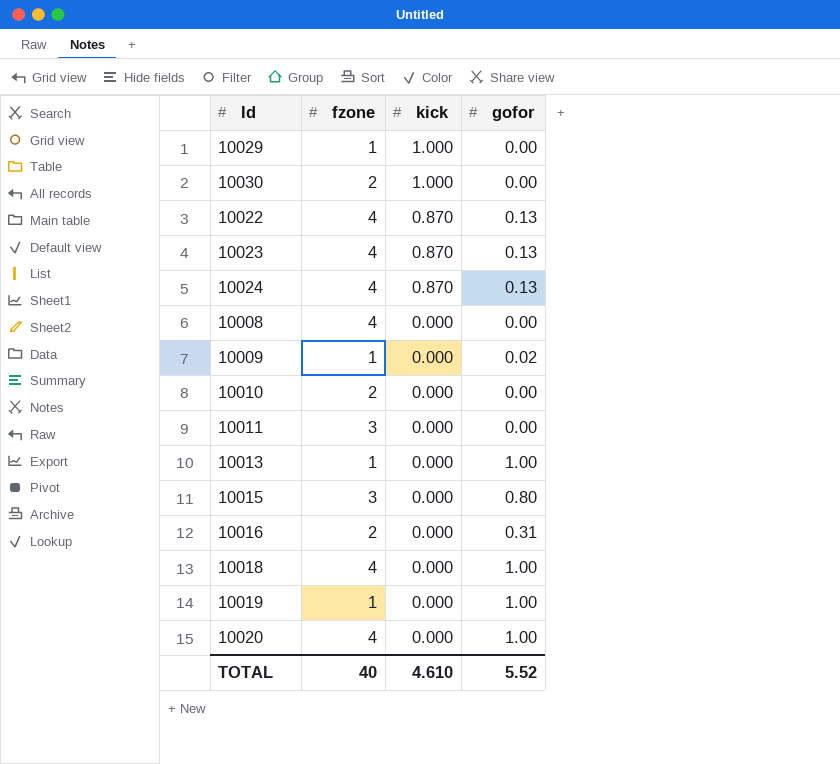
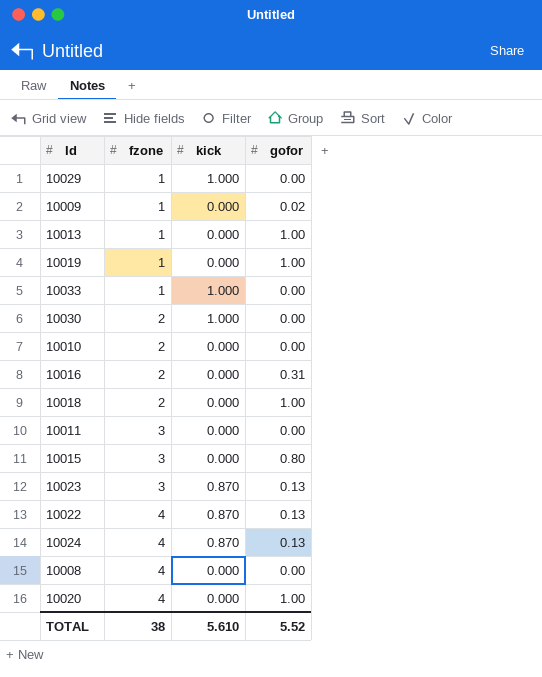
row order: kick descending -> fzone ascending
row 10033: none -> 1 | 1.000 | 0.00
10018 | fzone: 4 -> 2
10023 | fzone: 4 -> 3
TOTAL | fzone: 40 -> 38
TOTAL | kick: 4.610 -> 5.610

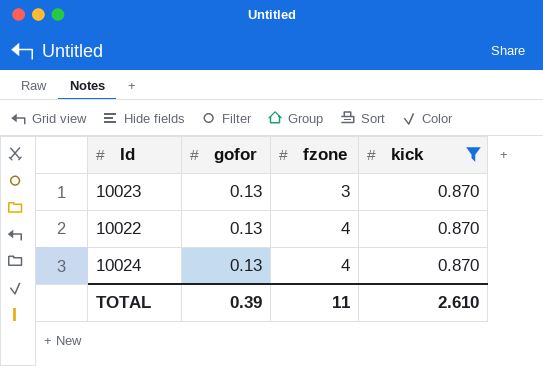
filter: none -> kick = 0.870
column gofor | position: 4 -> 2
TOTAL | gofor: 5.52 -> 0.39
TOTAL | fzone: 38 -> 11
TOTAL | kick: 5.610 -> 2.610

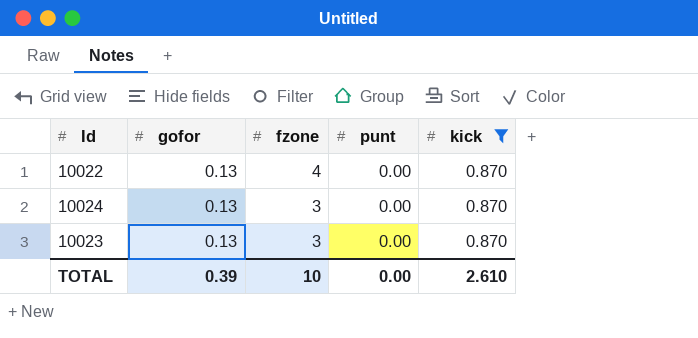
row order: fzone ascending -> fzone descending
column punt | position: none -> 4
10024 | fzone: 4 -> 3
TOTAL | fzone: 11 -> 10

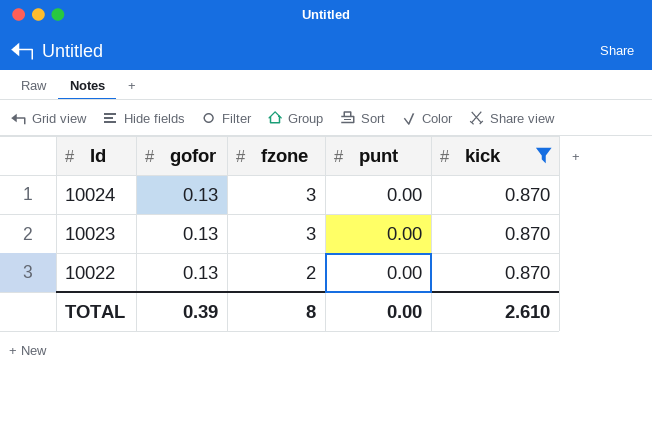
row order: fzone descending -> Id descending
10022 | fzone: 4 -> 2
TOTAL | fzone: 10 -> 8

